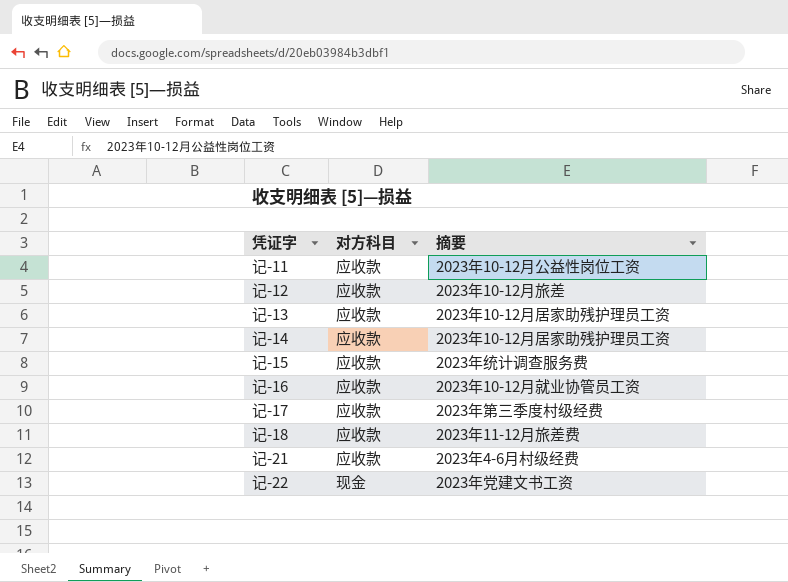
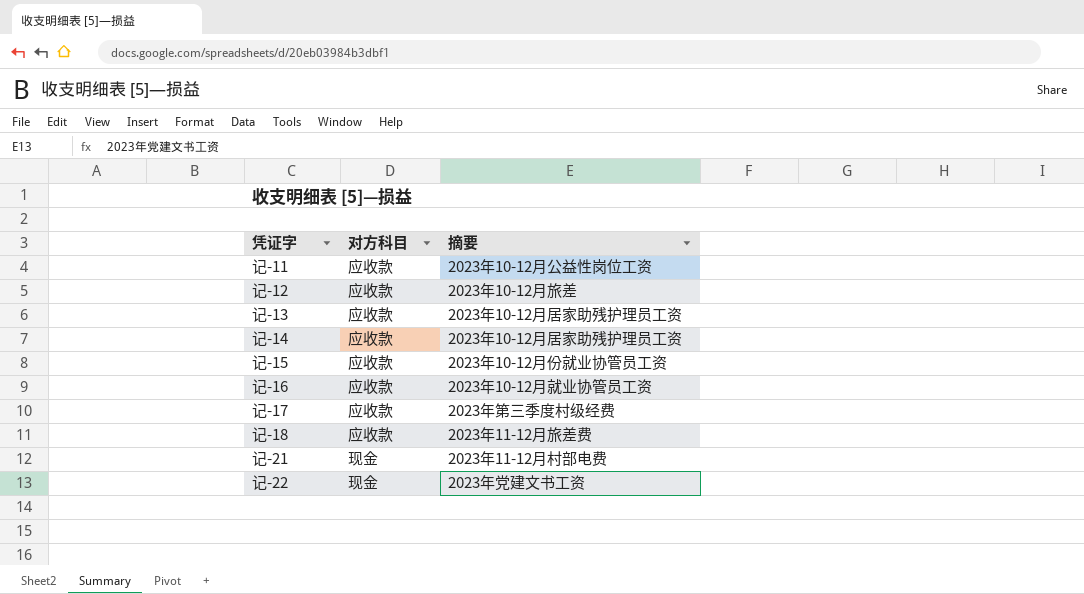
记-15 | 摘要: 2023年统计调查服务费 -> 2023年10-12月份就业协管员工资
记-21 | 对方科目: 应收款 -> 现金
记-21 | 摘要: 2023年4-6月村级经费 -> 2023年11-12月村部电费

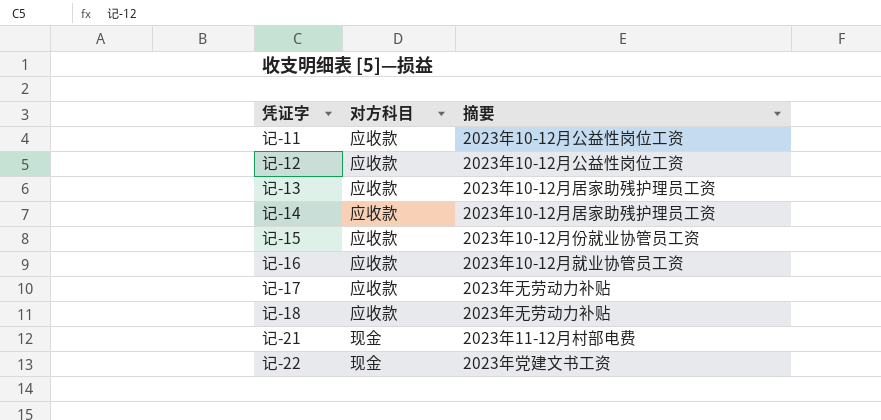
记-12 | 摘要: 2023年10-12月旅差 -> 2023年10-12月公益性岗位工资
记-17 | 摘要: 2023年第三季度村级经费 -> 2023年无劳动力补贴
记-18 | 摘要: 2023年11-12月旅差费 -> 2023年无劳动力补贴

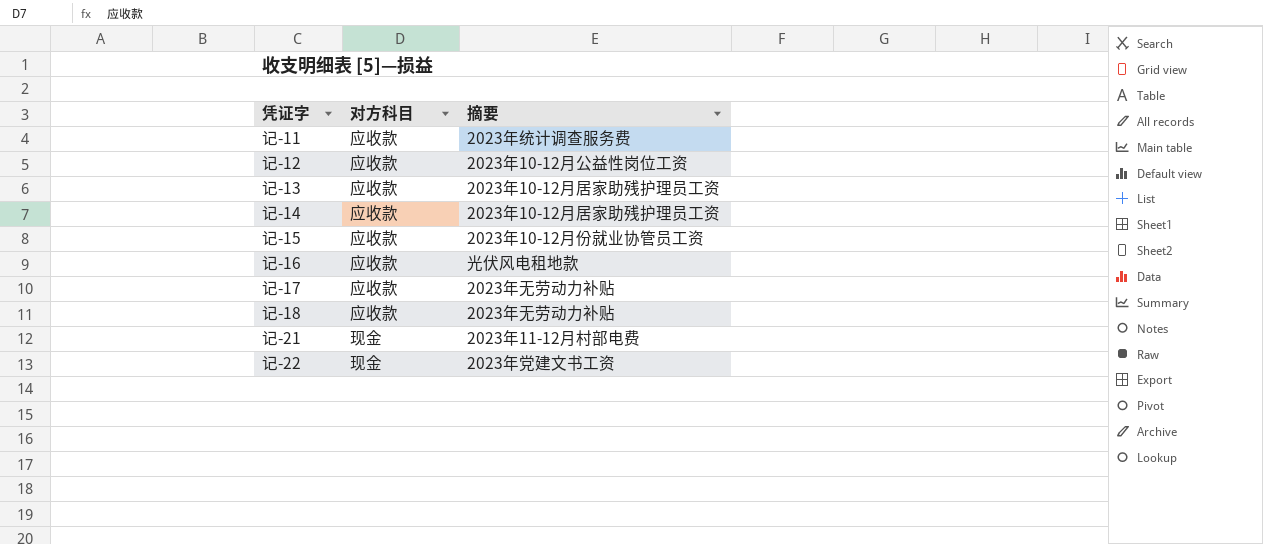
记-11 | 摘要: 2023年10-12月公益性岗位工资 -> 2023年统计调查服务费
记-16 | 摘要: 2023年10-12月就业协管员工资 -> 光伏风电租地款

